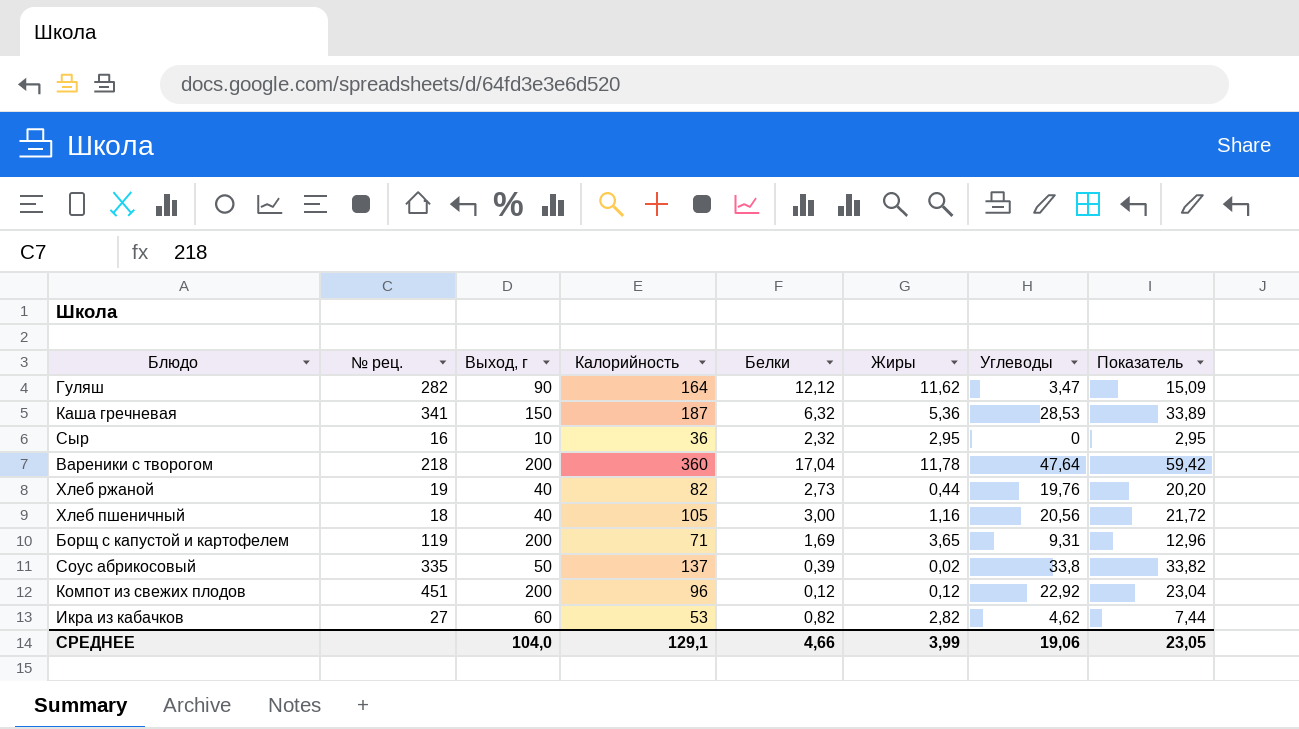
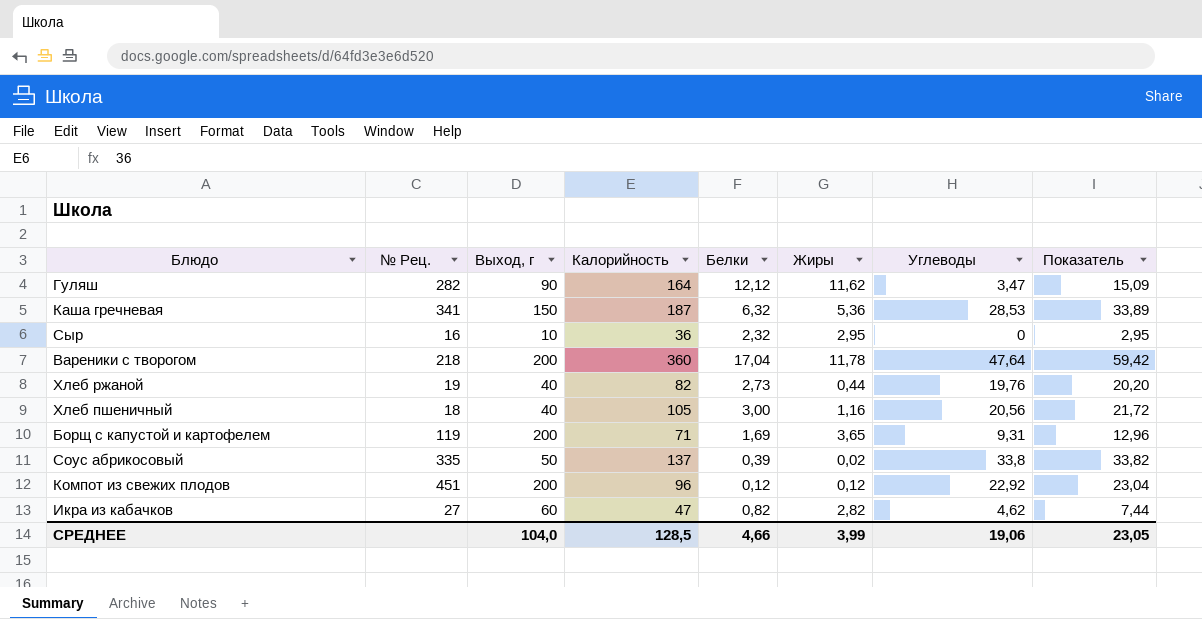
column name: № рец. -> № Рец.
Икра из кабачков | Калорийность: 53 -> 47
СРЕДНЕЕ | Калорийность: 129,1 -> 128,5

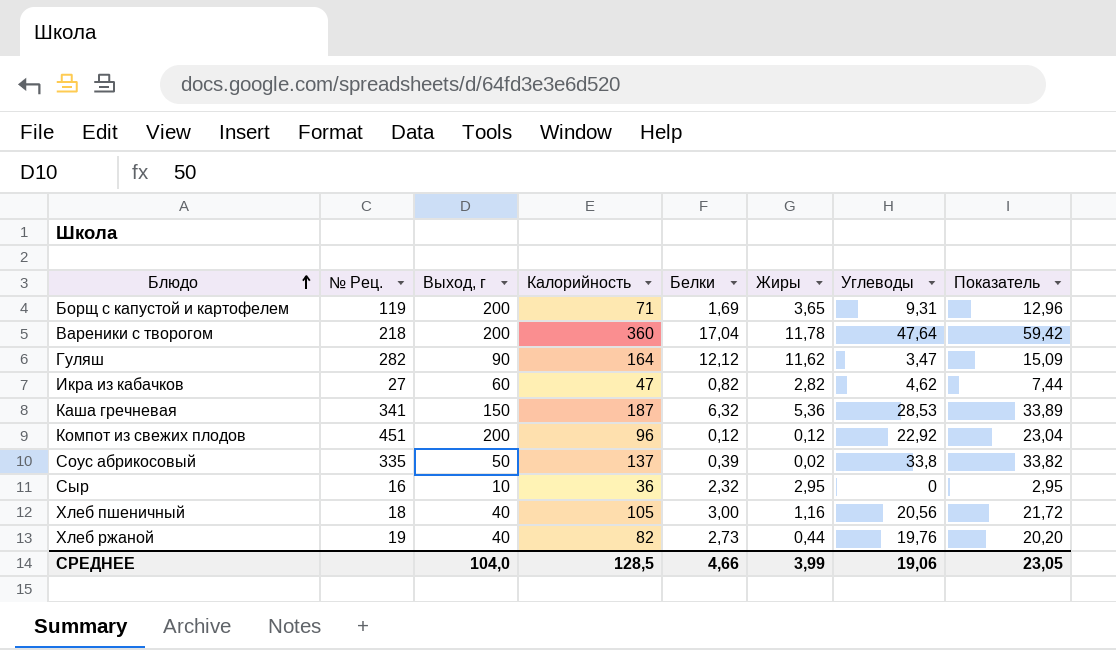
row order: none -> Блюдо ascending

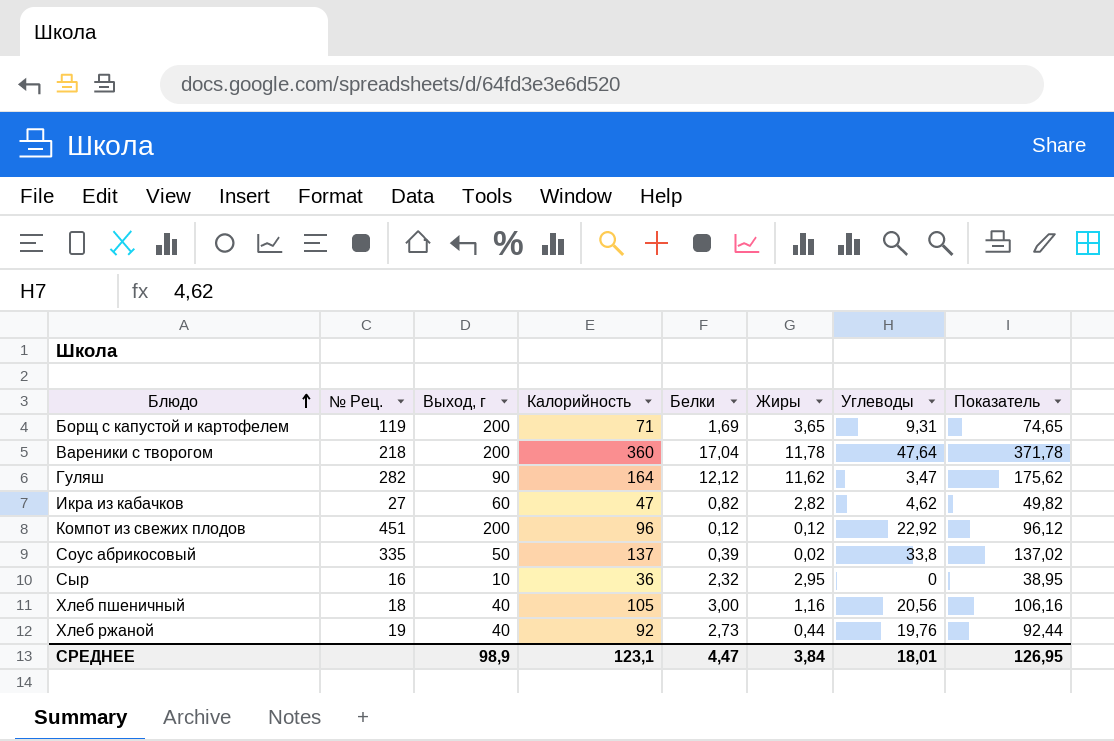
column Показатель | formula: [Жиры] + [Углеводы] -> [Калорийность] + [Жиры]
row Каша гречневая: 341 | 150 | 187 | 6,32 | 5,36 | 28,53 | 33,89 -> none
Хлеб ржаной | Калорийность: 82 -> 92
СРЕДНЕЕ | Выход, г: 104,0 -> 98,9
СРЕДНЕЕ | Калорийность: 128,5 -> 123,1
СРЕДНЕЕ | Белки: 4,66 -> 4,47
СРЕДНЕЕ | Жиры: 3,99 -> 3,84
СРЕДНЕЕ | Углеводы: 19,06 -> 18,01
СРЕДНЕЕ | Показатель: 23,05 -> 126,95

